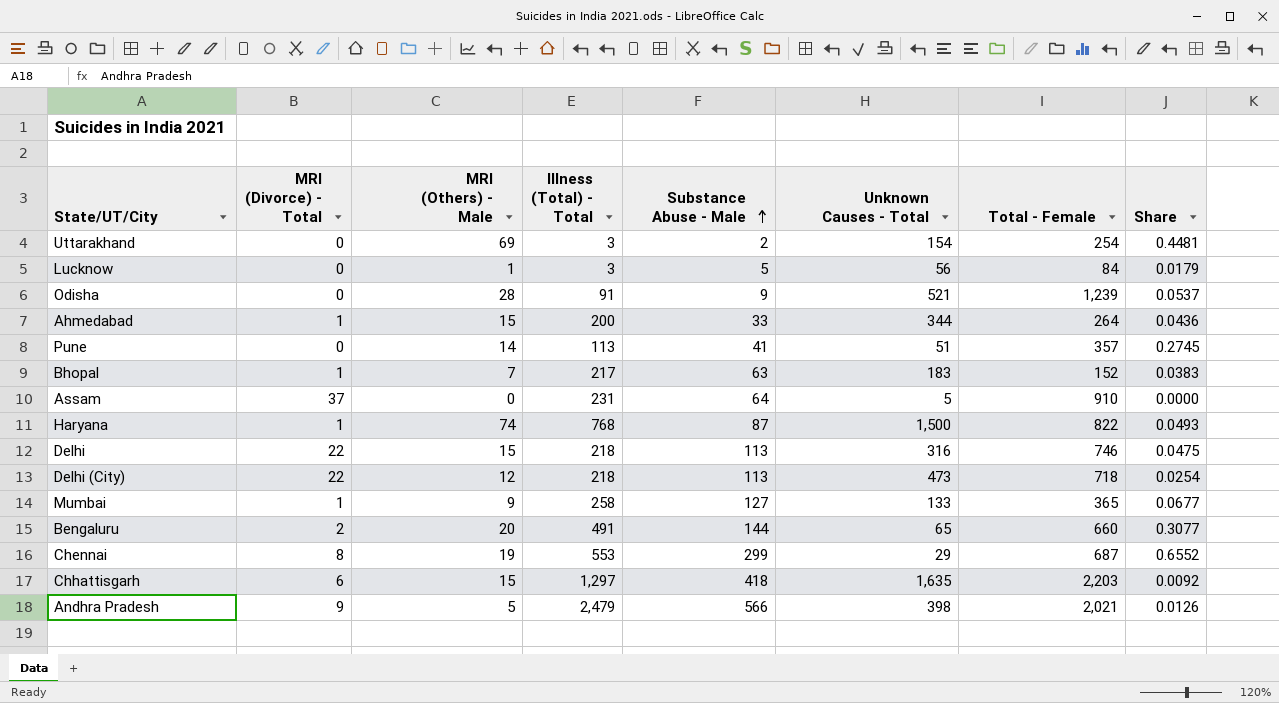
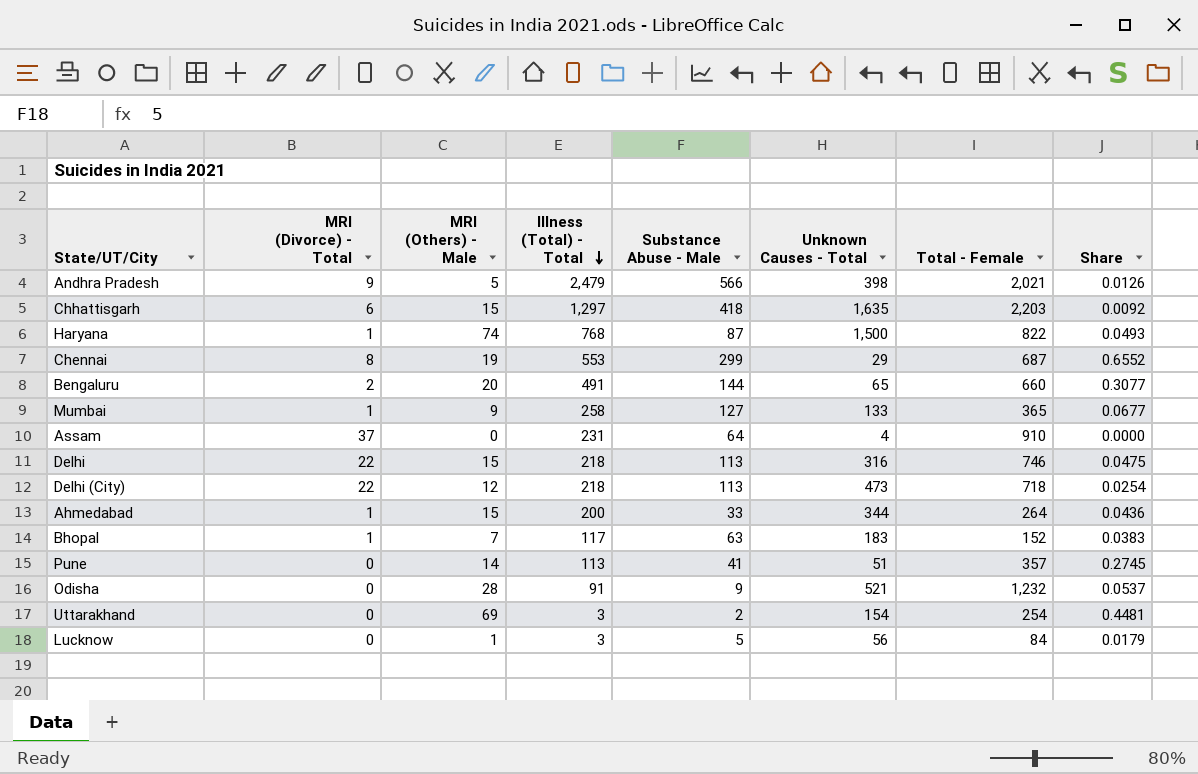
row order: Substance Abuse - Male ascending -> Illness (Total) - Total descending
Assam | Unknown Causes - Total: 5 -> 4
Bhopal | Illness (Total) - Total: 217 -> 117
Odisha | Total - Female: 1,239 -> 1,232

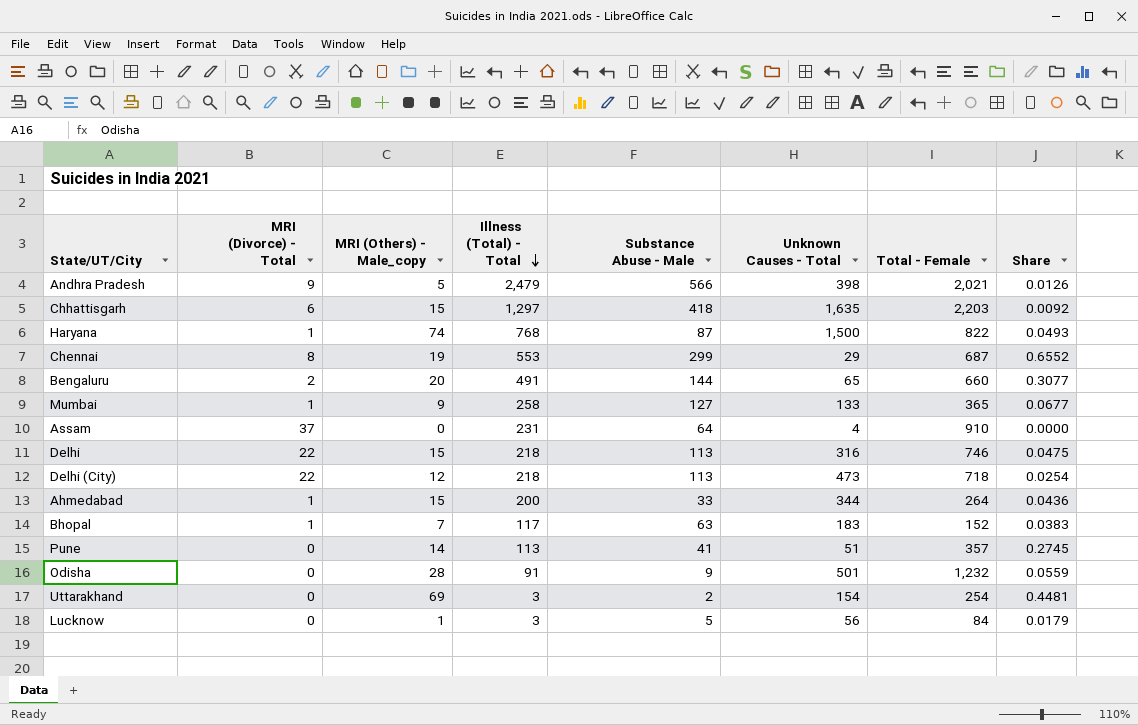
column name: MRI (Others) - Male -> MRI (Others) - Male_copy
Odisha | Unknown Causes - Total: 521 -> 501
Odisha | Share: 0.0537 -> 0.0559

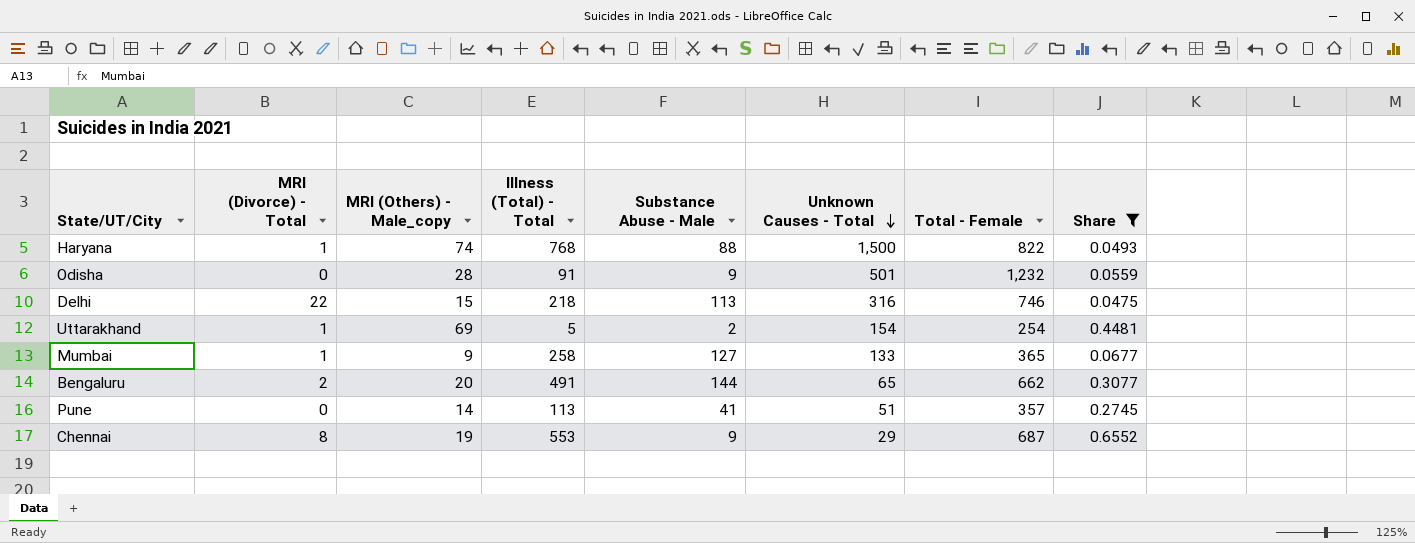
filter: none -> Share >= 0.0475
row order: Illness (Total) - Total descending -> Unknown Causes - Total descending
Haryana | Substance Abuse - Male: 87 -> 88
Uttarakhand | MRI (Divorce) - Total: 0 -> 1
Uttarakhand | Illness (Total) - Total: 3 -> 5
Bengaluru | Total - Female: 660 -> 662
Chennai | Substance Abuse - Male: 299 -> 9

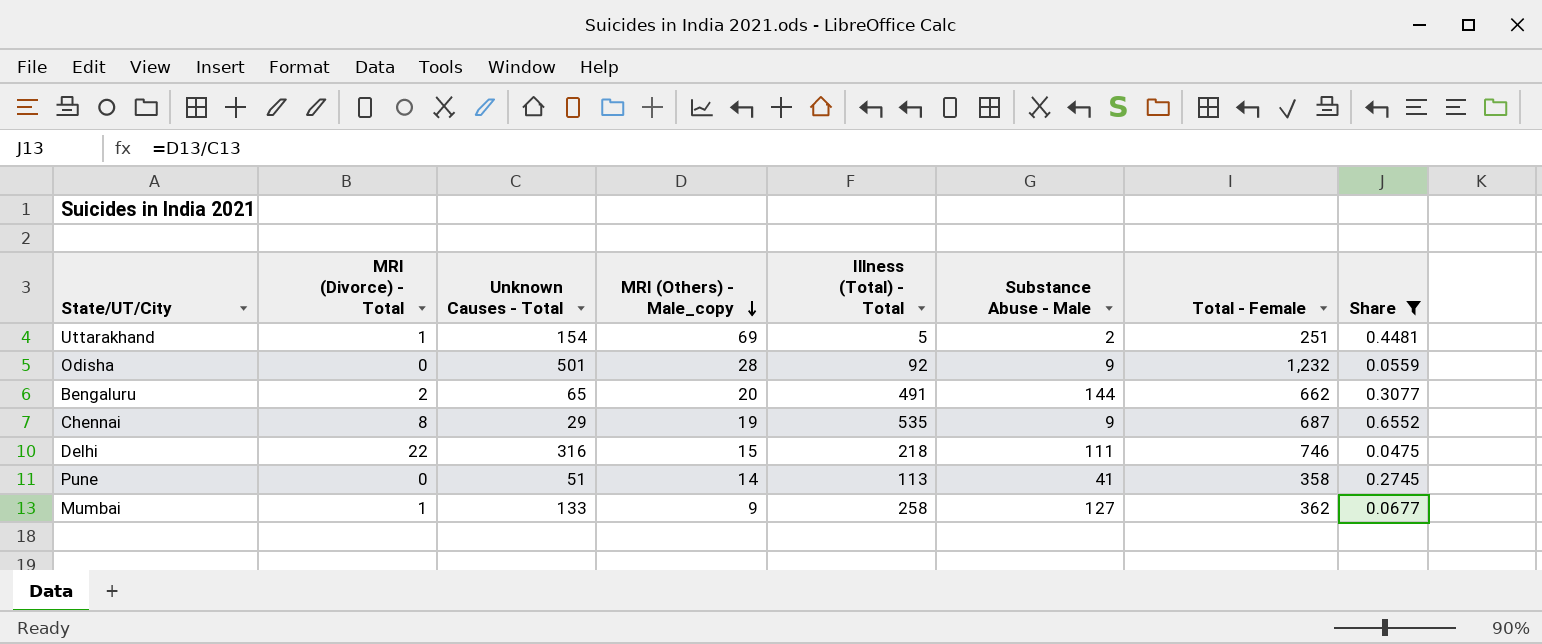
row order: Unknown Causes - Total descending -> MRI (Others) - Male_copy descending
column Unknown Causes - Total | position: 6 -> 3
row Haryana: 1 | 74 | 768 | 88 | 1,500 | 822 | 0.0493 -> none
Uttarakhand | Total - Female: 254 -> 251
Odisha | Illness (Total) - Total: 91 -> 92
Chennai | Illness (Total) - Total: 553 -> 535
Delhi | Substance Abuse - Male: 113 -> 111
Pune | Total - Female: 357 -> 358
Mumbai | Total - Female: 365 -> 362

